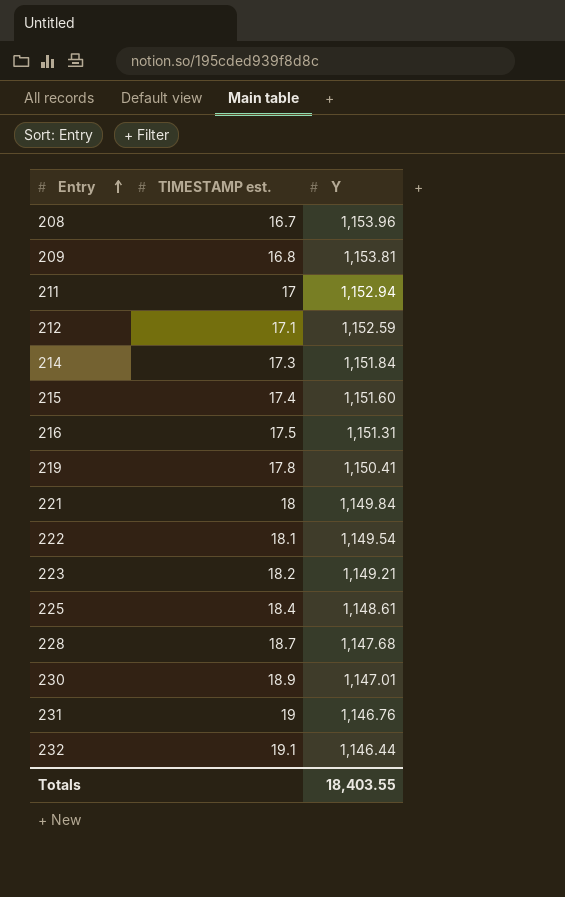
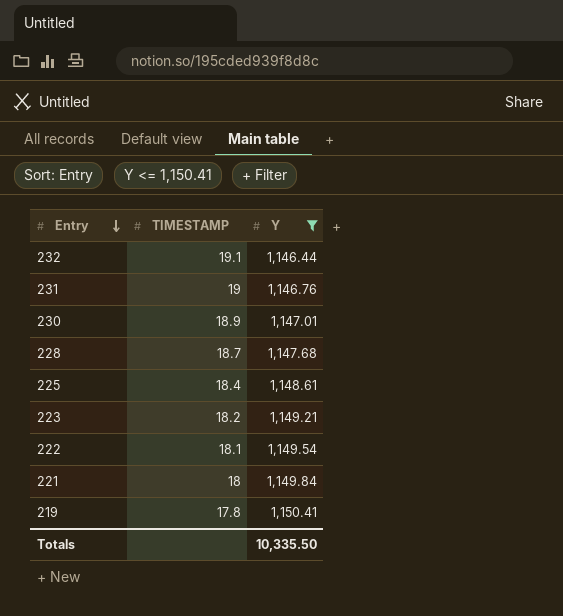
filter: none -> Y <= 1,150.41
row order: Entry ascending -> Entry descending
column name: TIMESTAMP est. -> TIMESTAMP
Totals | Y: 18,403.55 -> 10,335.50

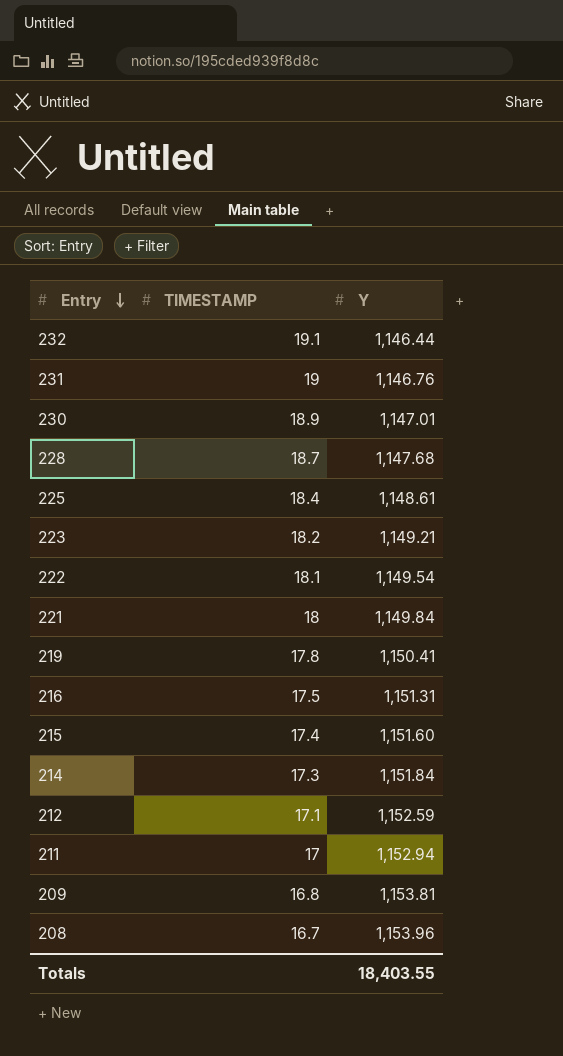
filter: Y <= 1,150.41 -> none
Totals | Y: 10,335.50 -> 18,403.55

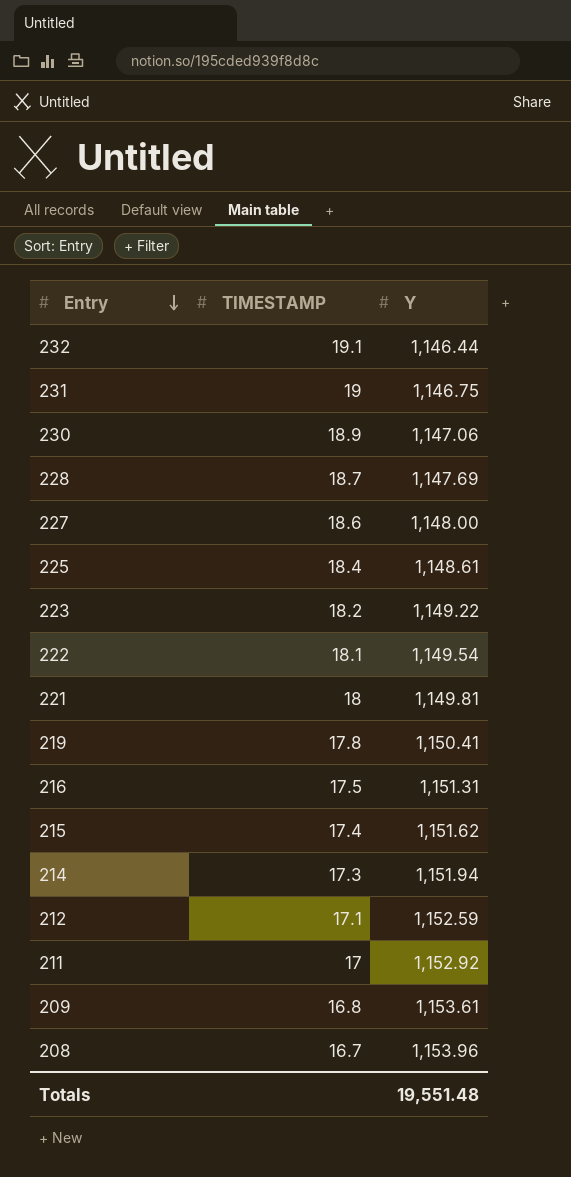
231 | Y: 1,146.76 -> 1,146.75
230 | Y: 1,147.01 -> 1,147.06
228 | Y: 1,147.68 -> 1,147.69
row 227: none -> 18.6 | 1,148.00
223 | Y: 1,149.21 -> 1,149.22
221 | Y: 1,149.84 -> 1,149.81
215 | Y: 1,151.60 -> 1,151.62
214 | Y: 1,151.84 -> 1,151.94
211 | Y: 1,152.94 -> 1,152.92
209 | Y: 1,153.81 -> 1,153.61
Totals | Y: 18,403.55 -> 19,551.48

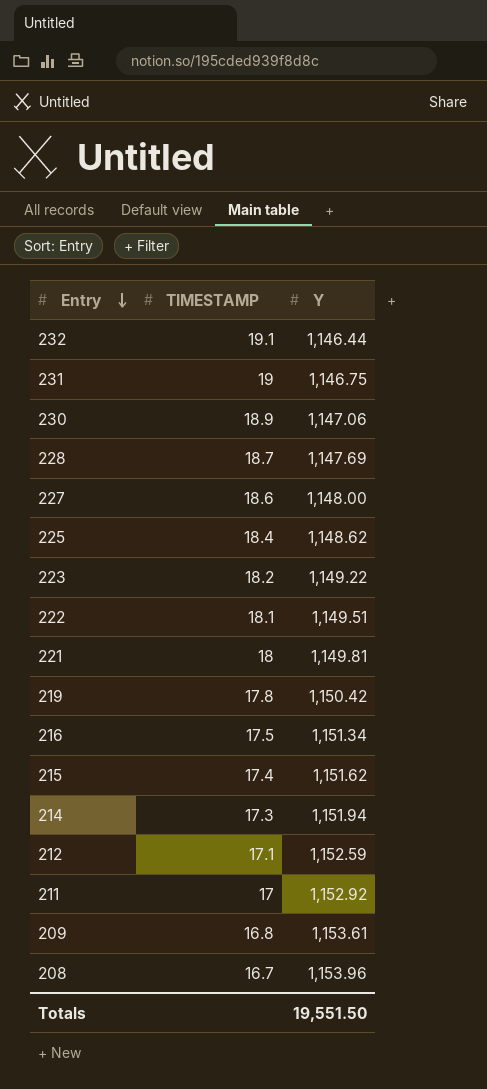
225 | Y: 1,148.61 -> 1,148.62
222 | Y: 1,149.54 -> 1,149.51
219 | Y: 1,150.41 -> 1,150.42
216 | Y: 1,151.31 -> 1,151.34
Totals | Y: 19,551.48 -> 19,551.50

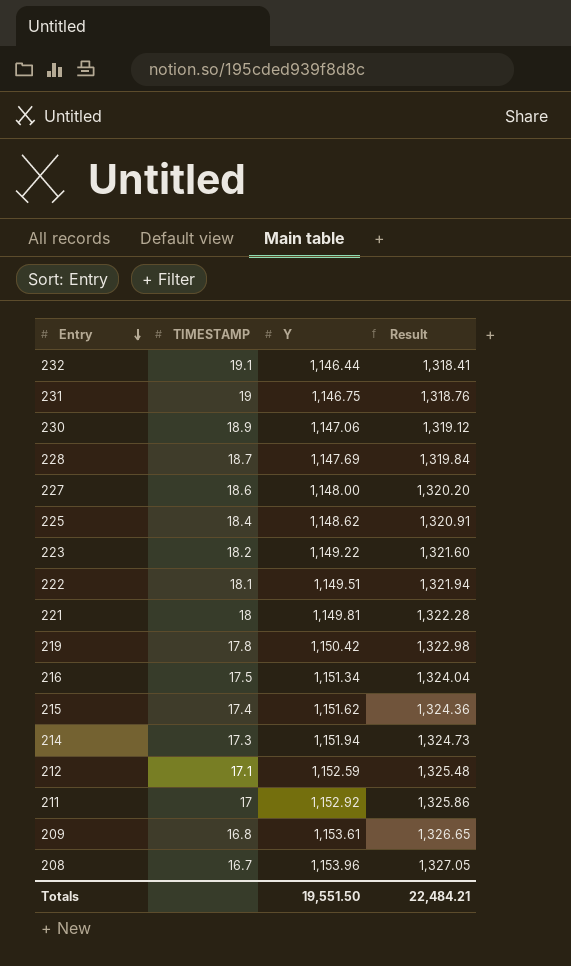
column Result | formula: none -> [Y] * 1.15

